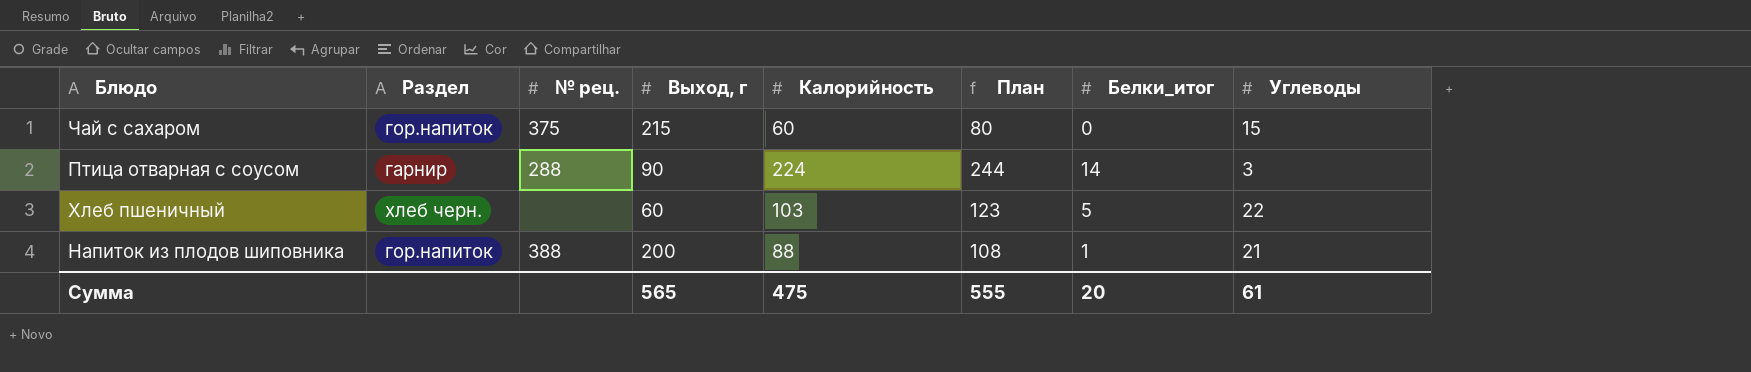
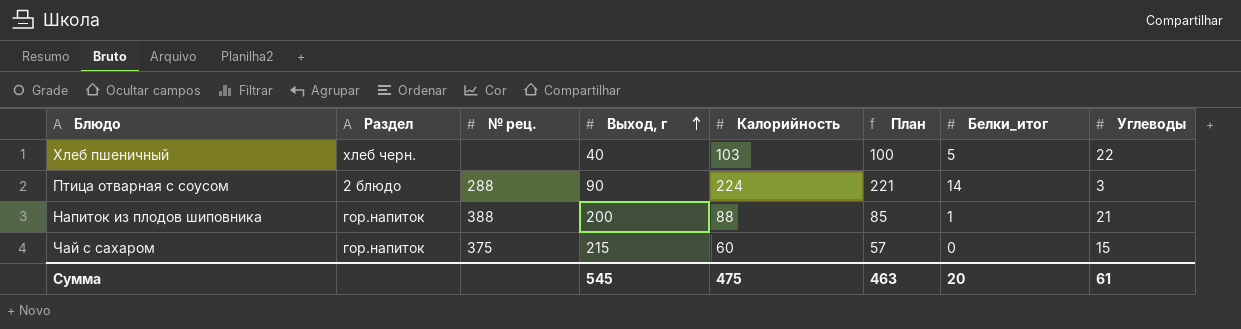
row order: none -> Выход, г ascending
column План | formula: [Калорийность] + 20 -> [Калорийность] - 3
Хлеб пшеничный | Выход, г: 60 -> 40
Птица отварная с соусом | Раздел: гарнир -> 2 блюдо
Сумма | Выход, г: 565 -> 545
Сумма | План: 555 -> 463

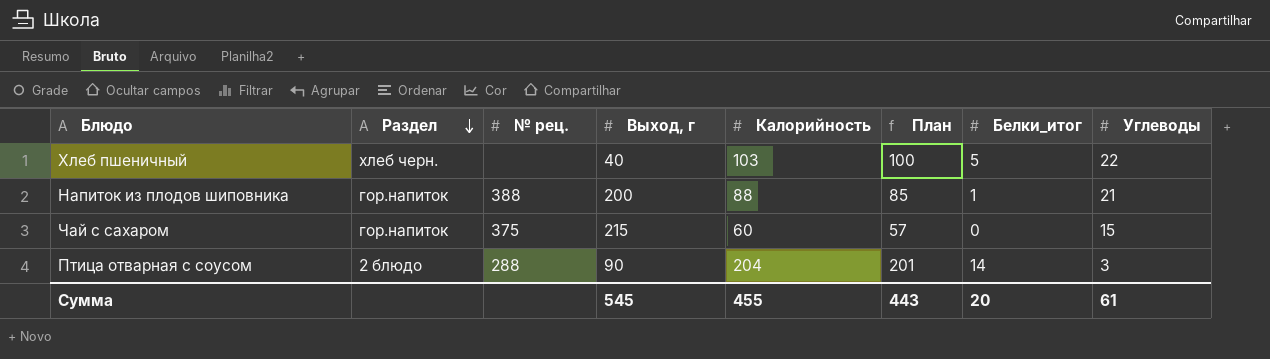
row order: Выход, г ascending -> Раздел descending
Птица отварная с соусом | Калорийность: 224 -> 204
Птица отварная с соусом | План: 221 -> 201
Сумма | Калорийность: 475 -> 455
Сумма | План: 463 -> 443

